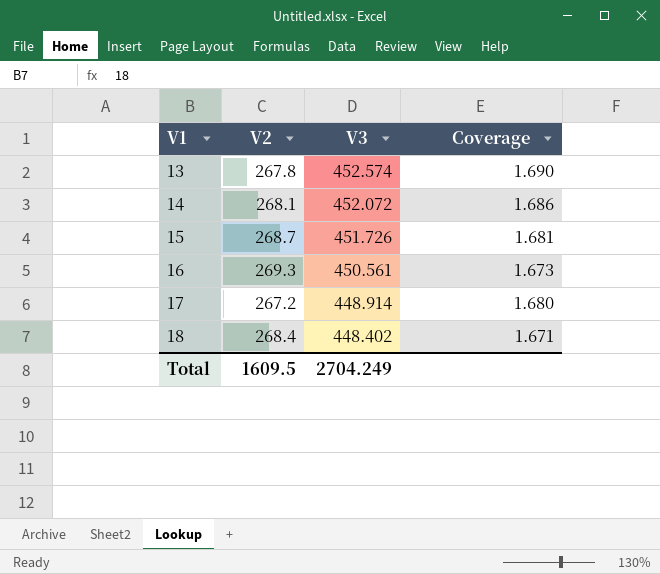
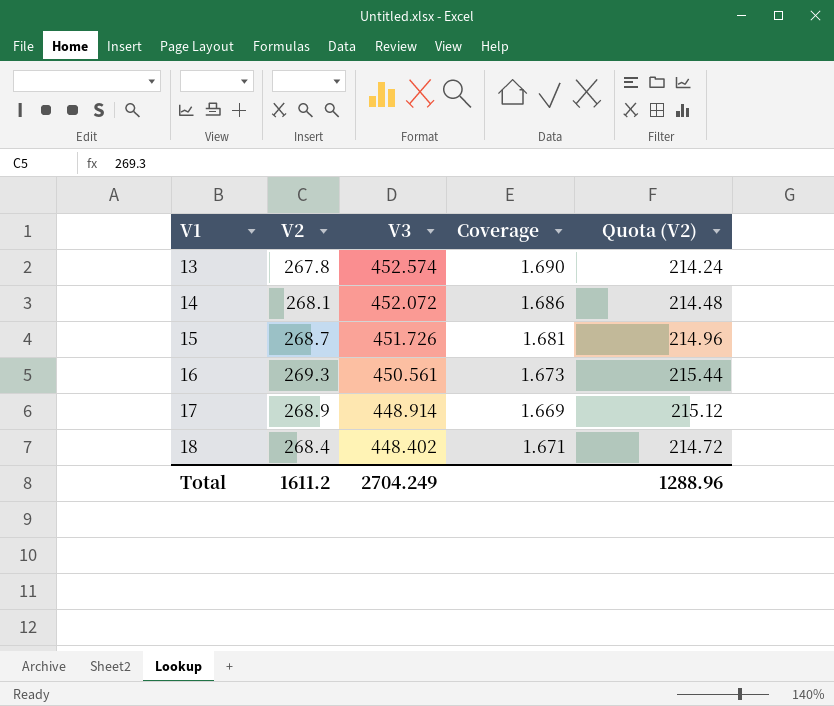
column Quota (V2) | formula: none -> [V2] * 0.8
17 | V2: 267.2 -> 268.9
17 | Coverage: 1.680 -> 1.669
Total | V2: 1609.5 -> 1611.2

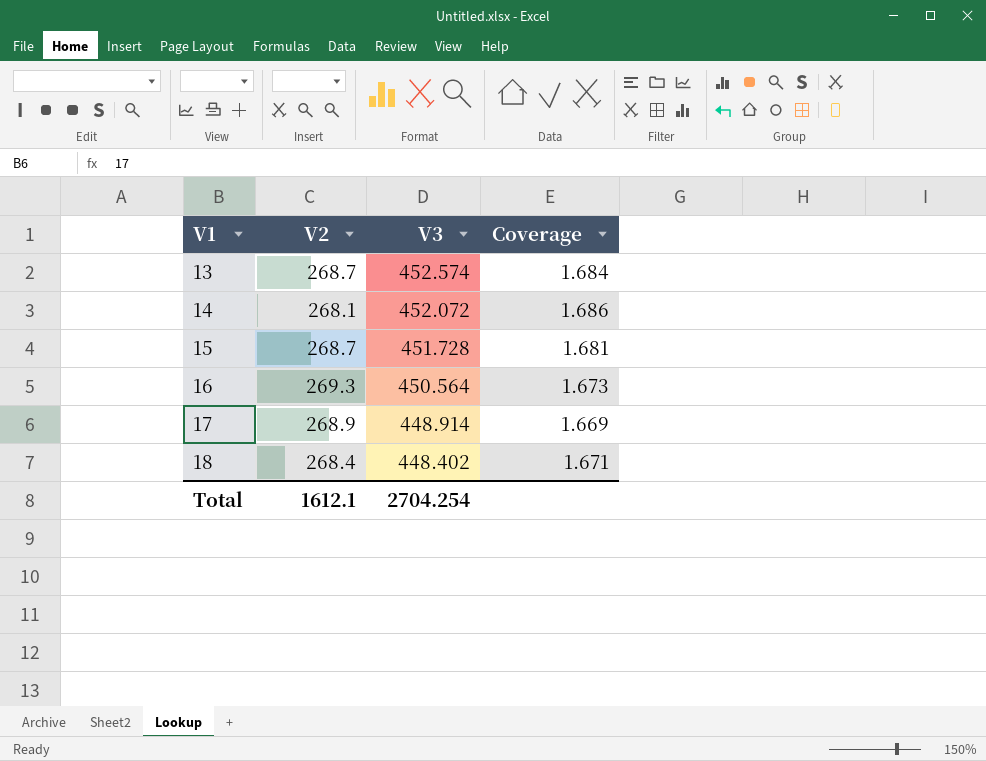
column Quota (V2) | formula: [V2] * 0.8 -> none
13 | V2: 267.8 -> 268.7
13 | Coverage: 1.690 -> 1.684
15 | V3: 451.726 -> 451.728
16 | V3: 450.561 -> 450.564
Total | V2: 1611.2 -> 1612.1
Total | V3: 2704.249 -> 2704.254

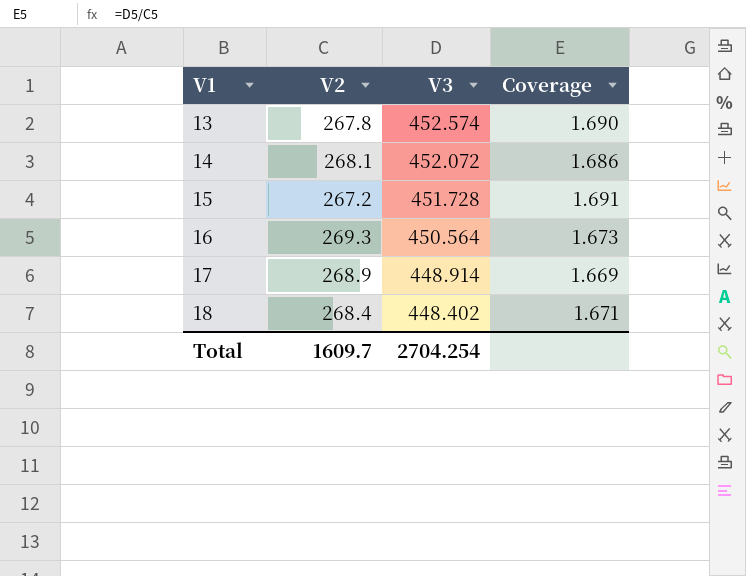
13 | V2: 268.7 -> 267.8
13 | Coverage: 1.684 -> 1.690
15 | V2: 268.7 -> 267.2
15 | Coverage: 1.681 -> 1.691
Total | V2: 1612.1 -> 1609.7

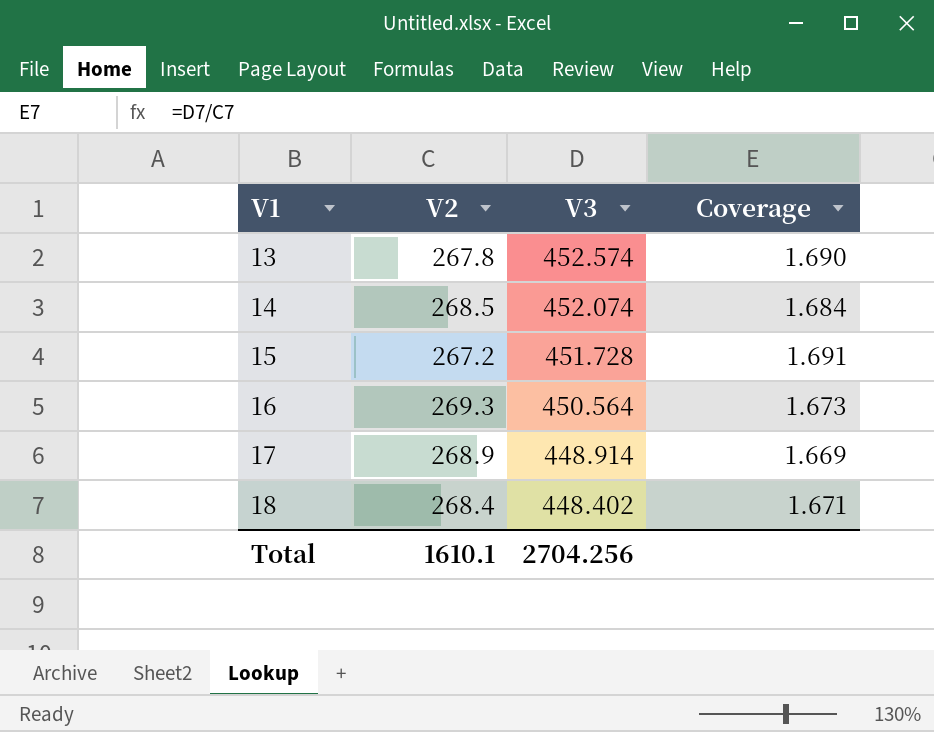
14 | V2: 268.1 -> 268.5
14 | V3: 452.072 -> 452.074
14 | Coverage: 1.686 -> 1.684
Total | V2: 1609.7 -> 1610.1
Total | V3: 2704.254 -> 2704.256

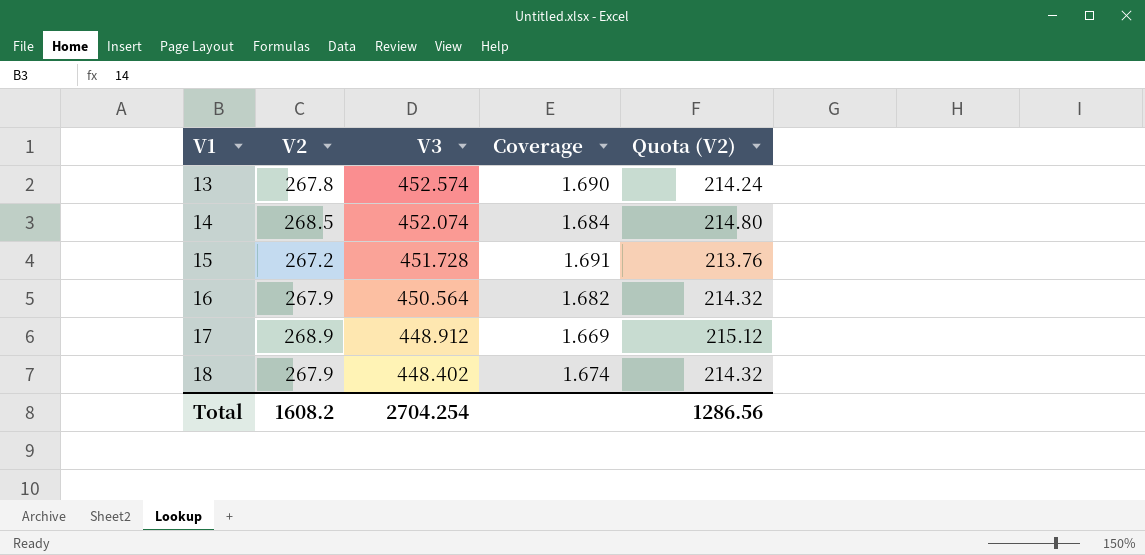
column Quota (V2) | formula: none -> [V2] * 0.8
16 | V2: 269.3 -> 267.9
16 | Coverage: 1.673 -> 1.682
17 | V3: 448.914 -> 448.912
18 | V2: 268.4 -> 267.9
18 | Coverage: 1.671 -> 1.674
Total | V2: 1610.1 -> 1608.2
Total | V3: 2704.256 -> 2704.254

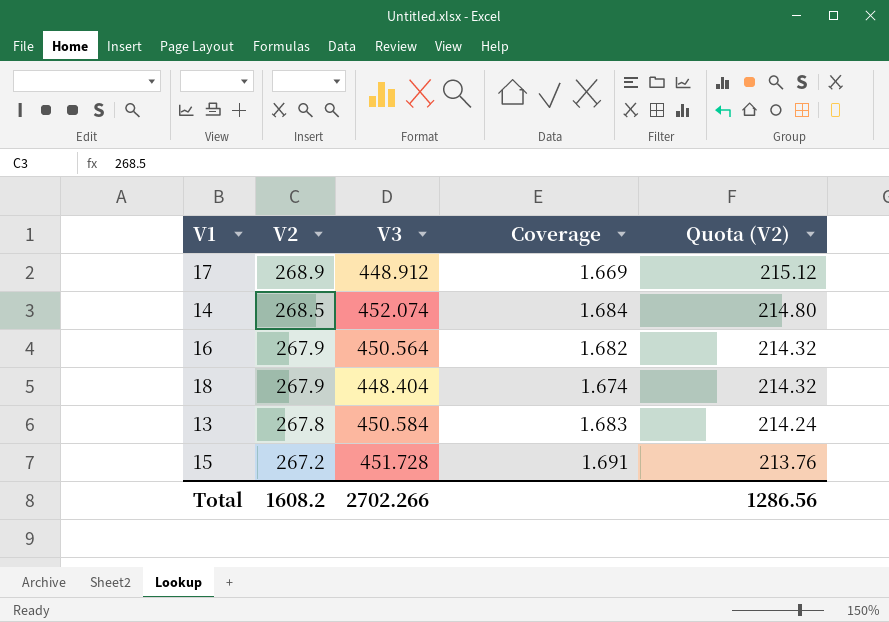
row order: V1 ascending -> V2 descending
18 | V3: 448.402 -> 448.404
13 | V3: 452.574 -> 450.584
13 | Coverage: 1.690 -> 1.683
Total | V3: 2704.254 -> 2702.266

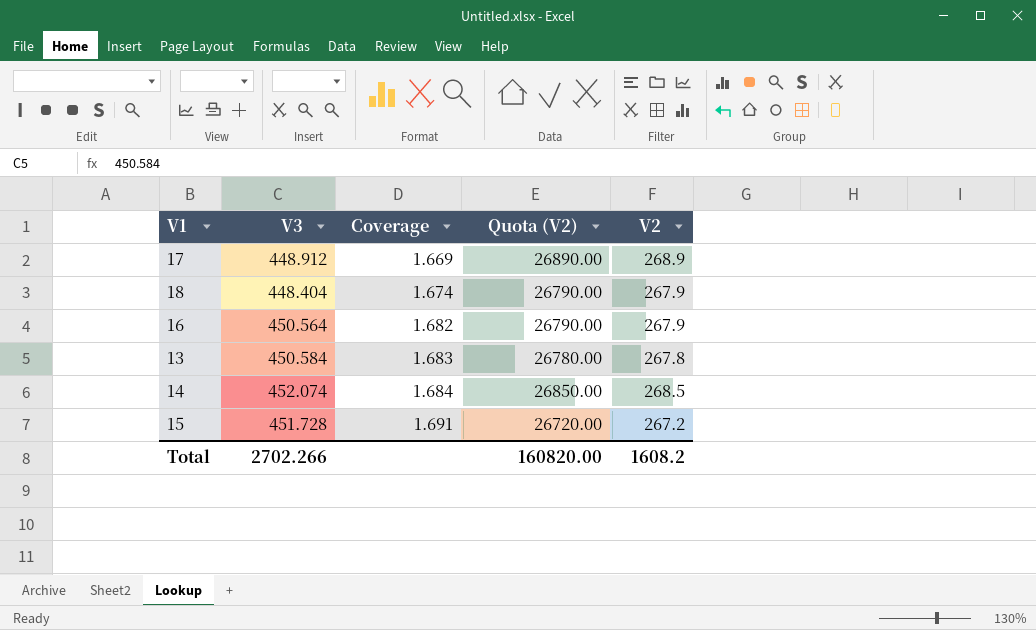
row order: V2 descending -> Coverage ascending
column Quota (V2) | formula: [V2] * 0.8 -> [V2] * 100
column V2 | position: 2 -> 5
Total | Quota (V2): 1286.56 -> 160820.00

